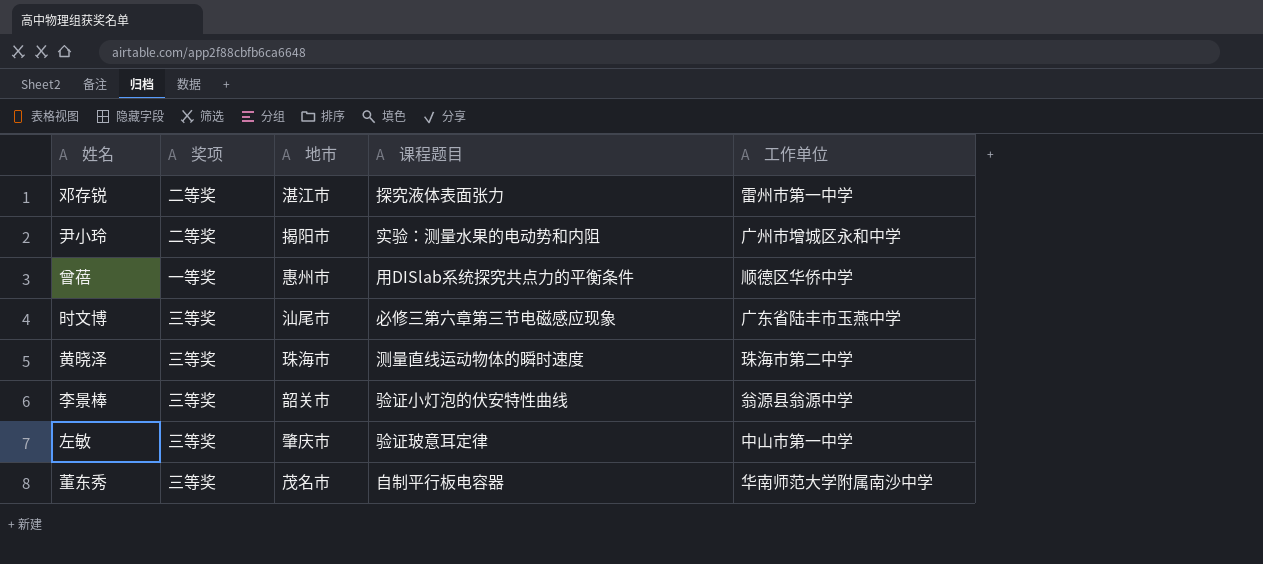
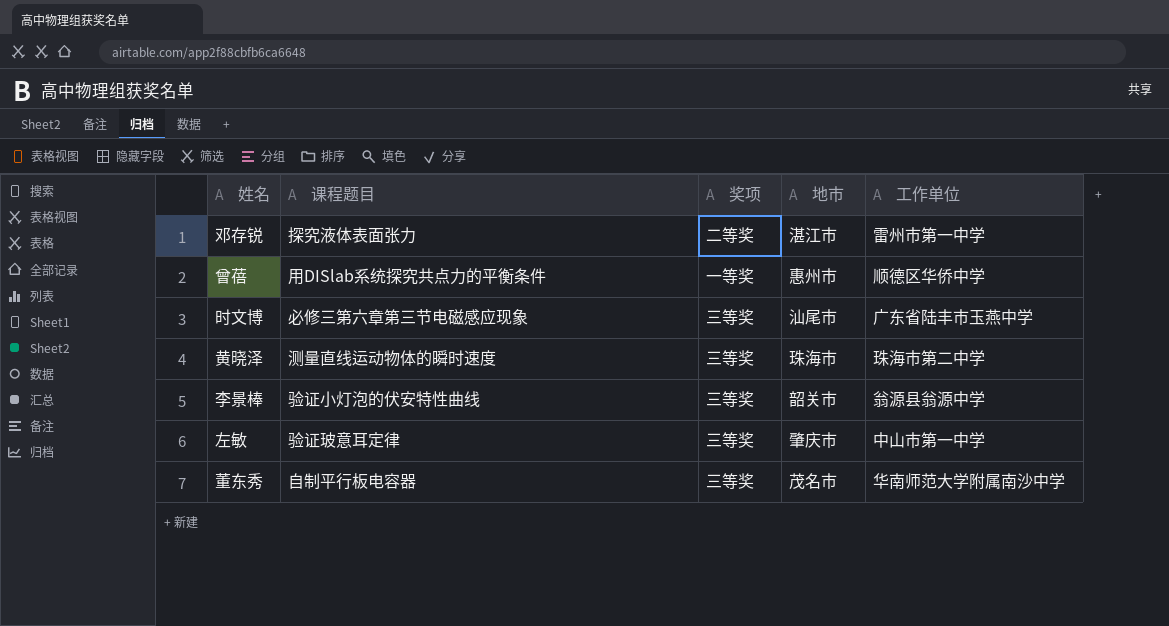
column 课程题目 | position: 4 -> 2
row 尹小玲: 二等奖 | 揭阳市 | 实验：测量水果的电动势和内阻 | 广州市增城区永和中学 -> none

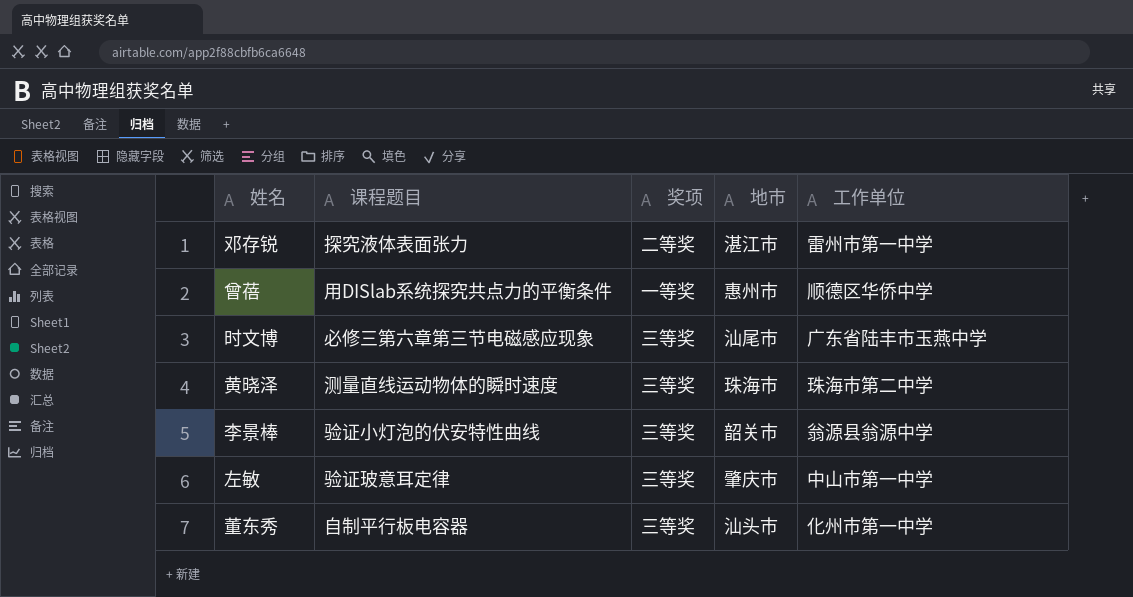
董东秀 | 地市: 茂名市 -> 汕头市
董东秀 | 工作单位: 华南师范大学附属南沙中学 -> 化州市第一中学

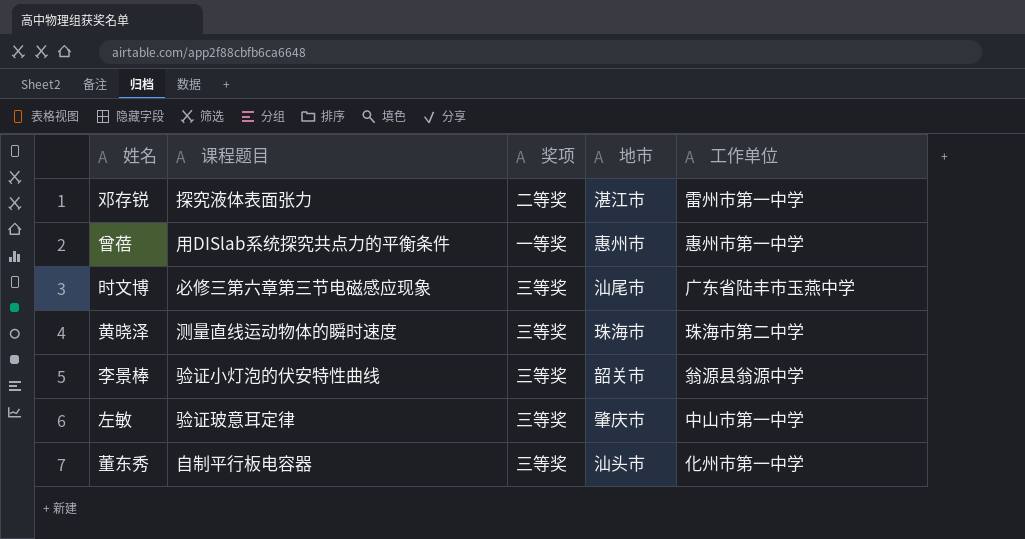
曾蓓 | 工作单位: 顺德区华侨中学 -> 惠州市第一中学

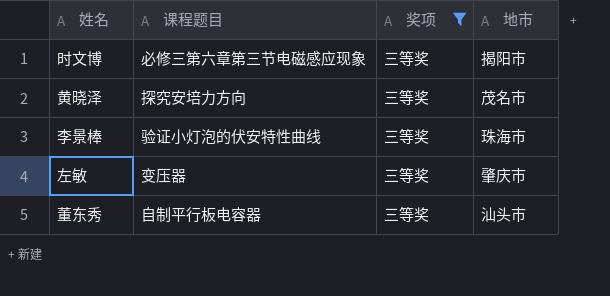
filter: none -> 奖项 = 三等奖
column 工作单位 | position: 5 -> none
时文博 | 地市: 汕尾市 -> 揭阳市
黄晓泽 | 课程题目: 测量直线运动物体的瞬时速度 -> 探究安培力方向
黄晓泽 | 地市: 珠海市 -> 茂名市
李景棒 | 地市: 韶关市 -> 珠海市
左敏 | 课程题目: 验证玻意耳定律 -> 变压器

